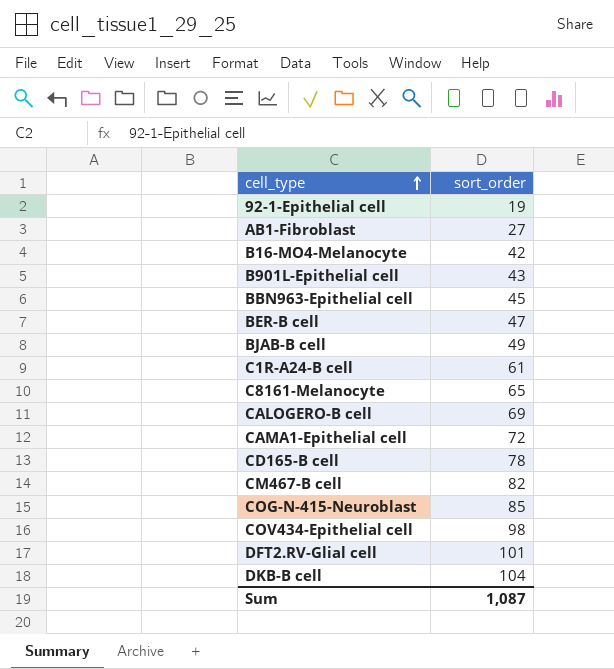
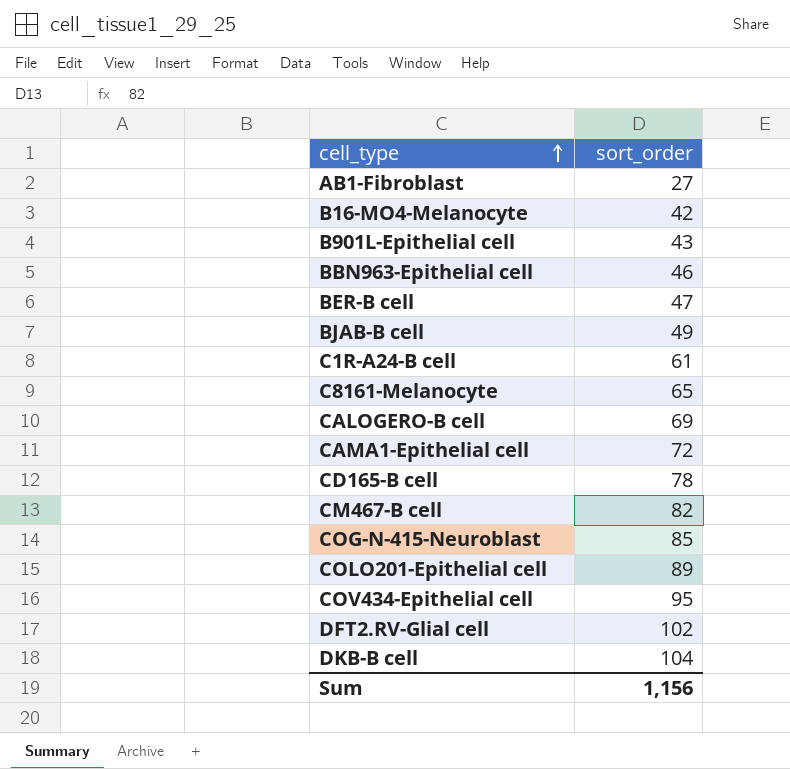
row 92-1-Epithelial cell: 19 -> none
BBN963-Epithelial cell | sort_order: 45 -> 46
row COLO201-Epithelial cell: none -> 89
COV434-Epithelial cell | sort_order: 98 -> 95
DFT2.RV-Glial cell | sort_order: 101 -> 102
Sum | sort_order: 1,087 -> 1,156

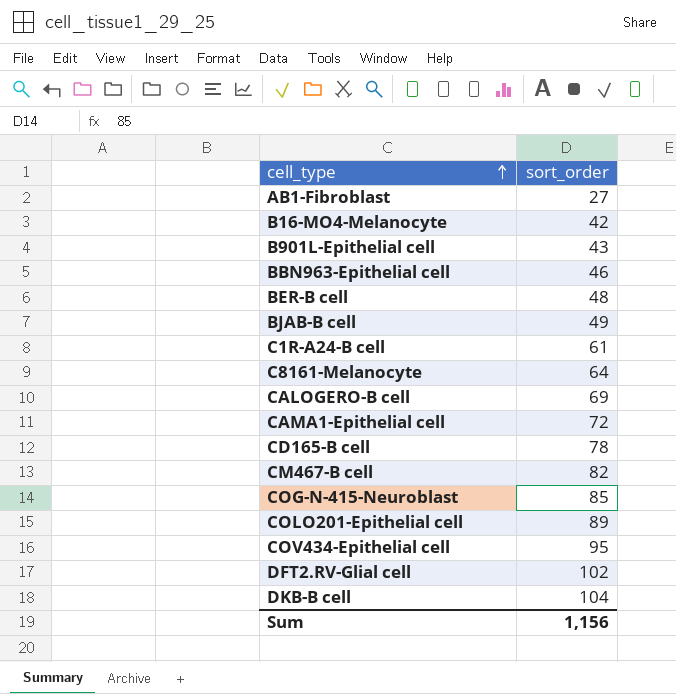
BER-B cell | sort_order: 47 -> 48
C8161-Melanocyte | sort_order: 65 -> 64

